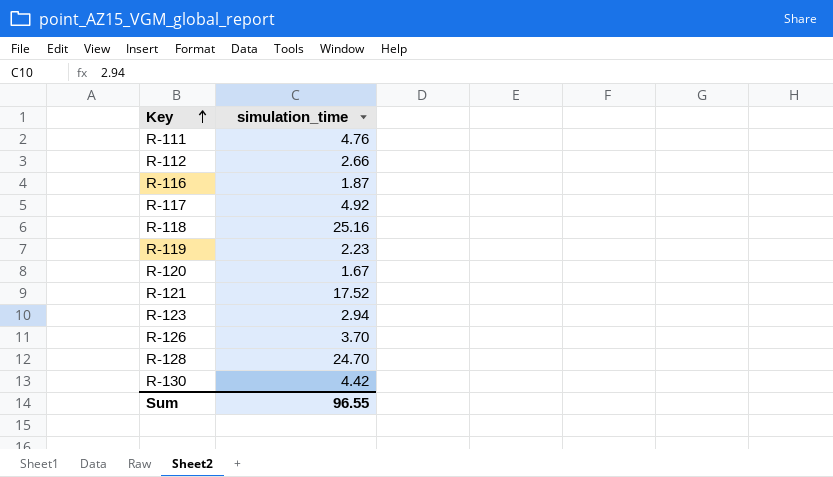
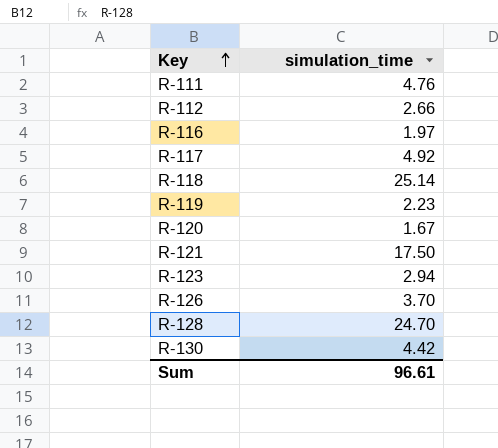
R-116 | simulation_time: 1.87 -> 1.97
R-118 | simulation_time: 25.16 -> 25.14
R-121 | simulation_time: 17.52 -> 17.50
Sum | simulation_time: 96.55 -> 96.61

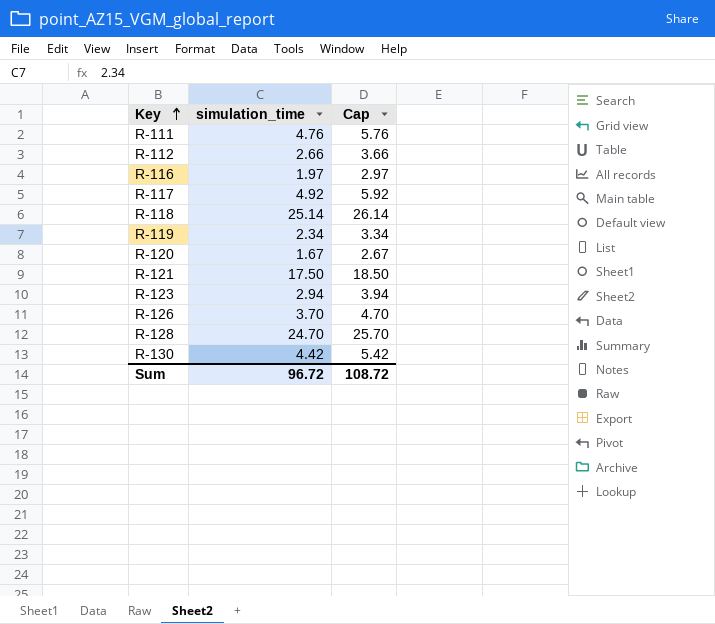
column Cap | formula: none -> [simulation_time] + 1
R-119 | simulation_time: 2.23 -> 2.34
Sum | simulation_time: 96.61 -> 96.72

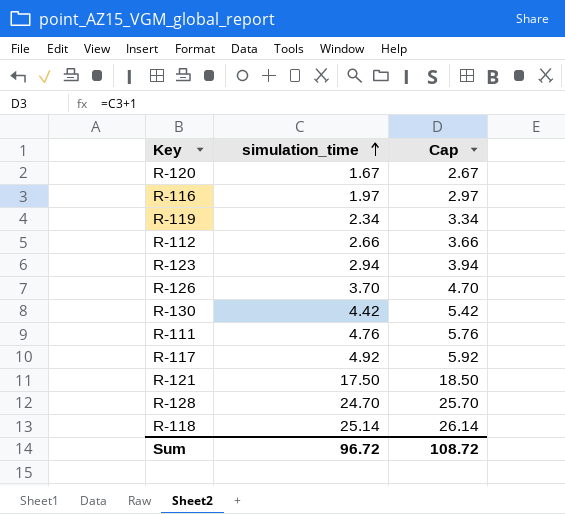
row order: Key ascending -> simulation_time ascending

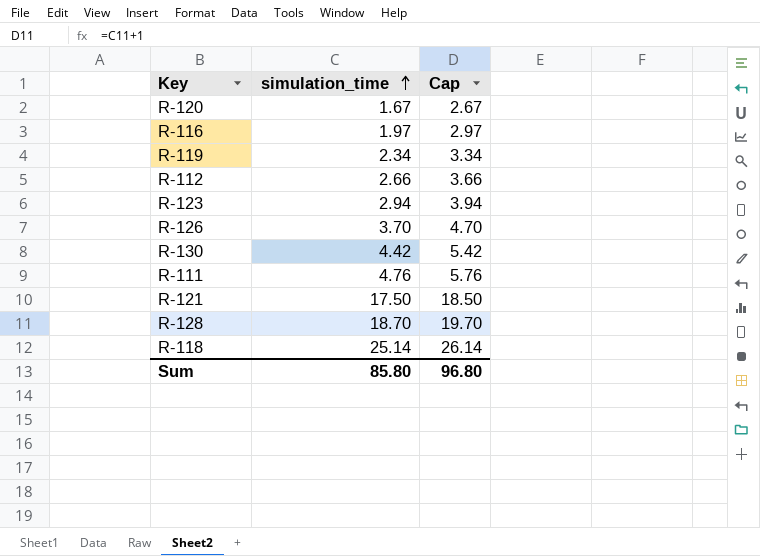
row R-117: 4.92 | 5.92 -> none
R-128 | simulation_time: 24.70 -> 18.70
R-128 | Cap: 25.70 -> 19.70
Sum | simulation_time: 96.72 -> 85.80
Sum | Cap: 108.72 -> 96.80

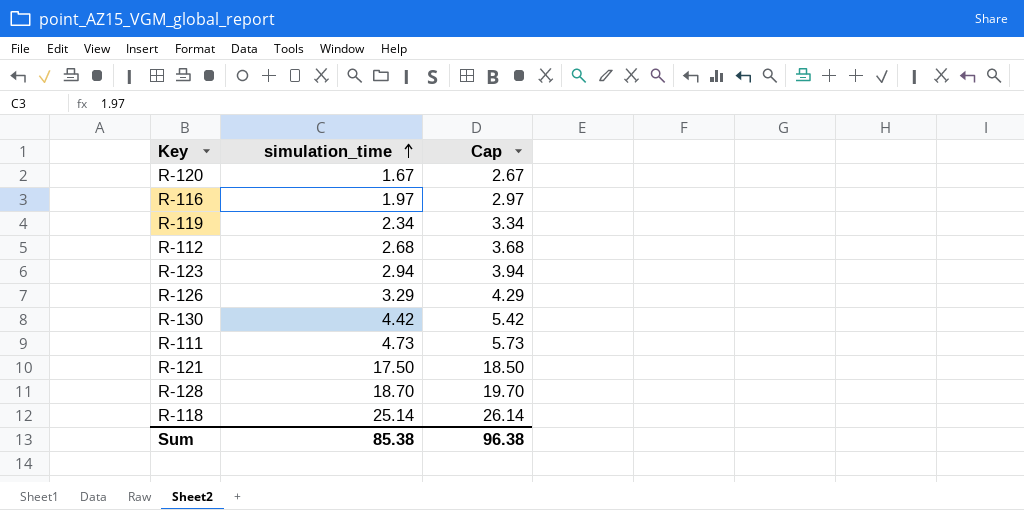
R-112 | simulation_time: 2.66 -> 2.68
R-112 | Cap: 3.66 -> 3.68
R-126 | simulation_time: 3.70 -> 3.29
R-126 | Cap: 4.70 -> 4.29
R-111 | simulation_time: 4.76 -> 4.73
R-111 | Cap: 5.76 -> 5.73
Sum | simulation_time: 85.80 -> 85.38
Sum | Cap: 96.80 -> 96.38

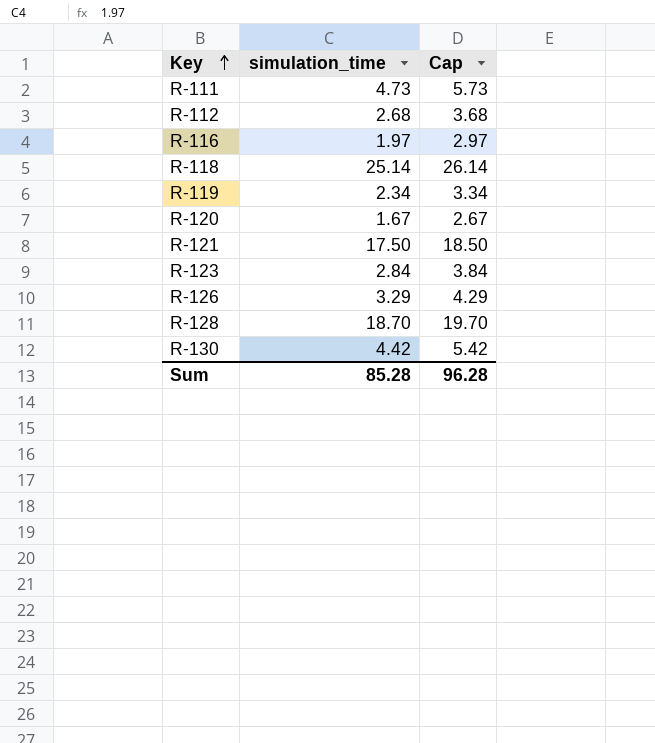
row order: simulation_time ascending -> Key ascending
R-123 | simulation_time: 2.94 -> 2.84
R-123 | Cap: 3.94 -> 3.84
Sum | simulation_time: 85.38 -> 85.28
Sum | Cap: 96.38 -> 96.28

